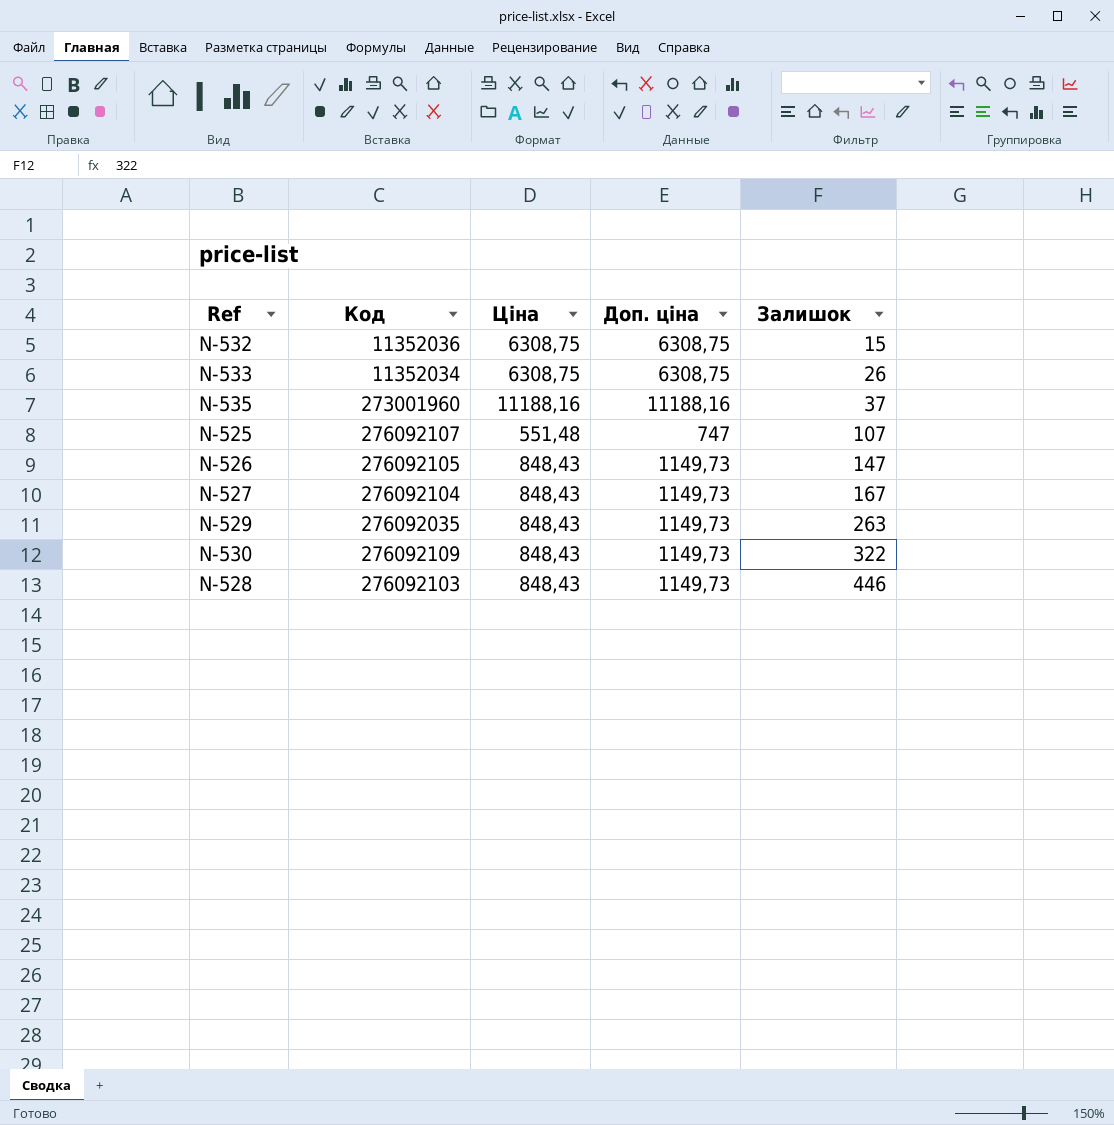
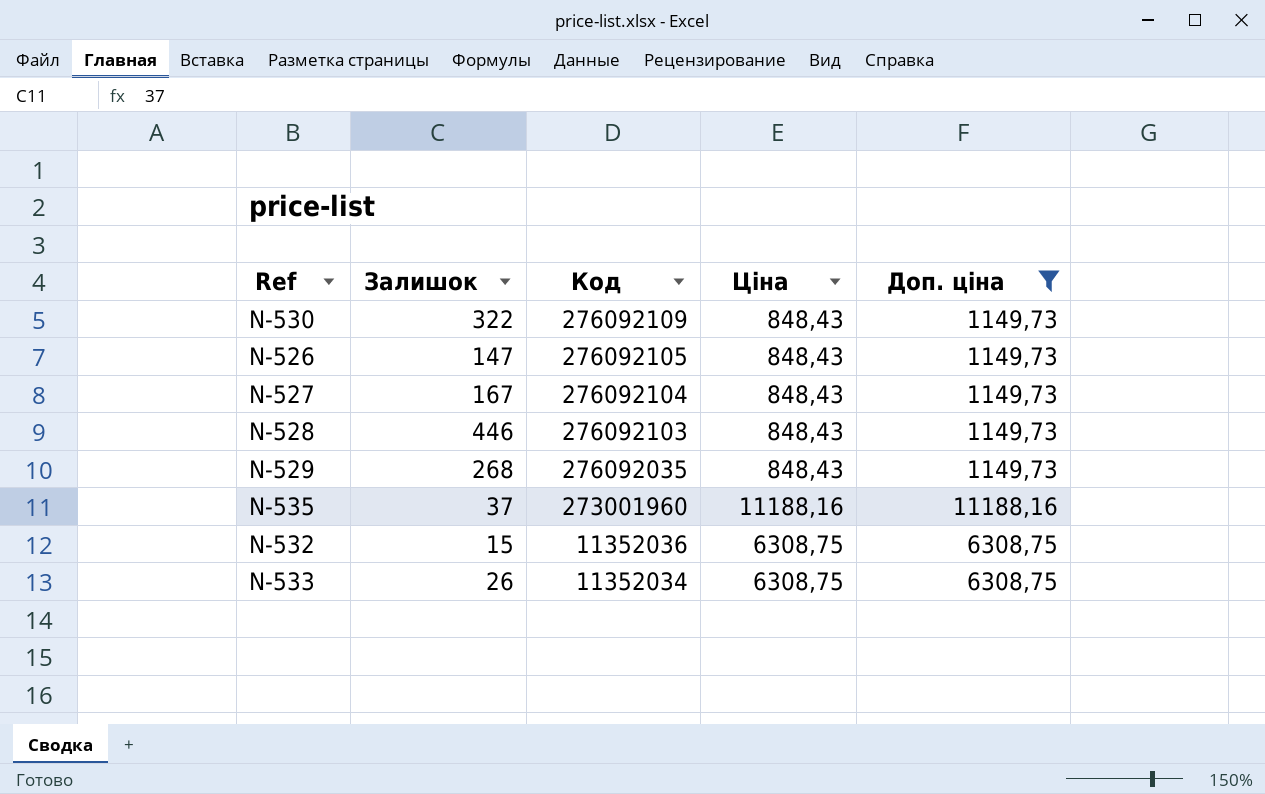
filter: none -> Доп. ціна != 747
row order: Залишок ascending -> Код descending
column Залишок | position: 5 -> 2
N-529 | Залишок: 263 -> 268

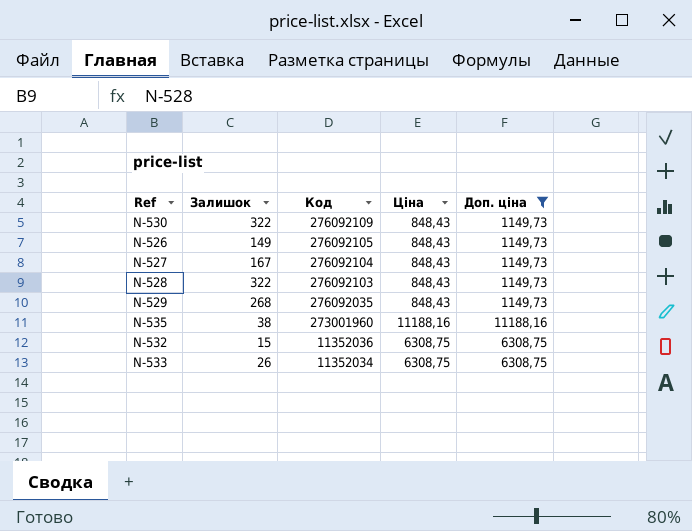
N-526 | Залишок: 147 -> 149
N-528 | Залишок: 446 -> 322
N-535 | Залишок: 37 -> 38

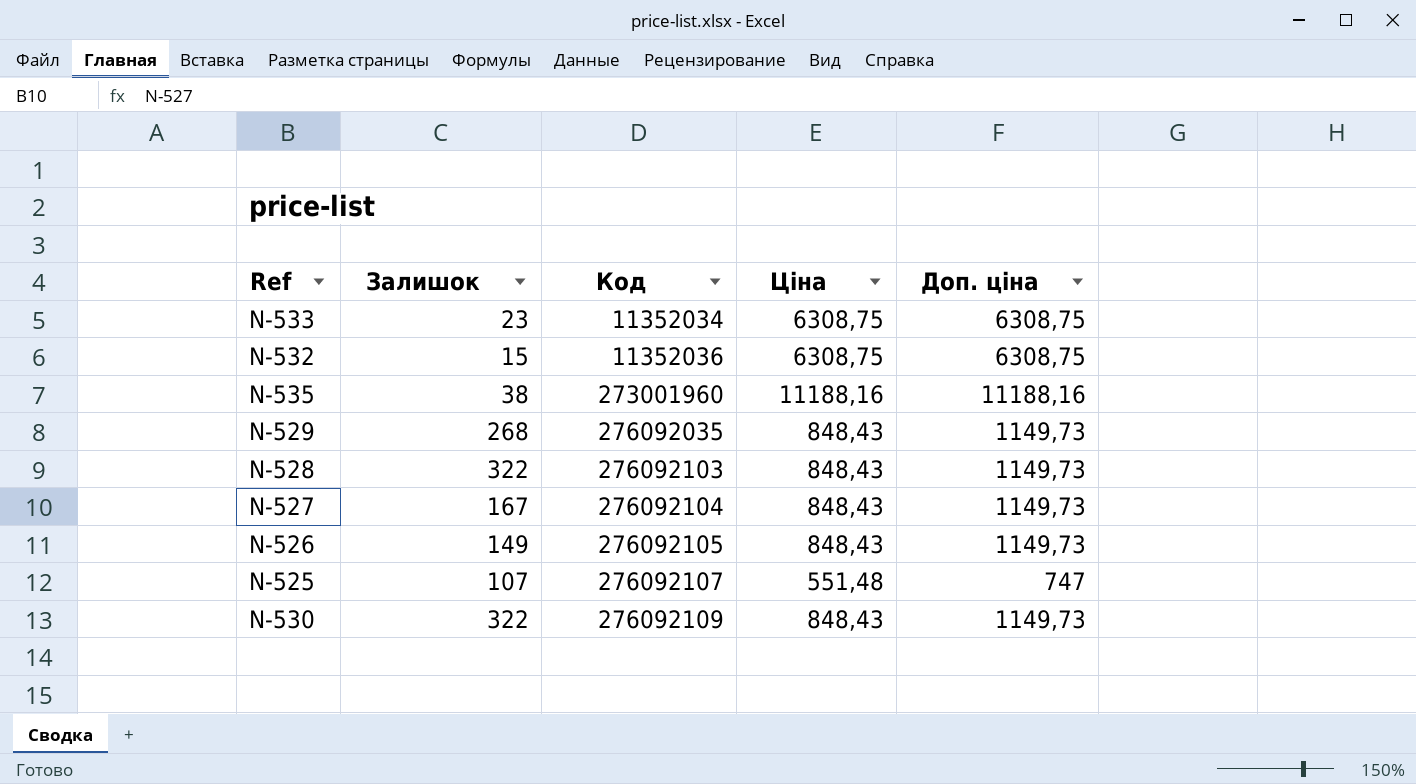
filter: Доп. ціна != 747 -> none
row order: Код descending -> Код ascending
N-533 | Залишок: 26 -> 23

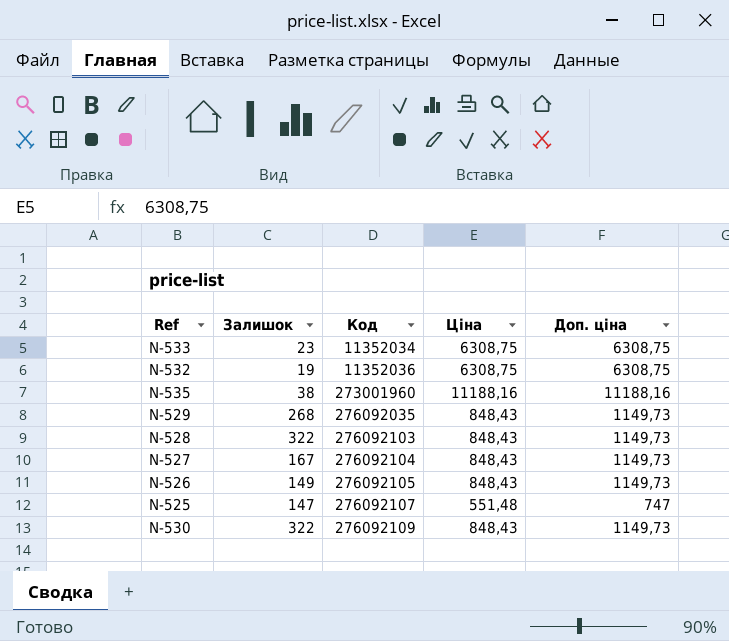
N-532 | Залишок: 15 -> 19
N-525 | Залишок: 107 -> 147

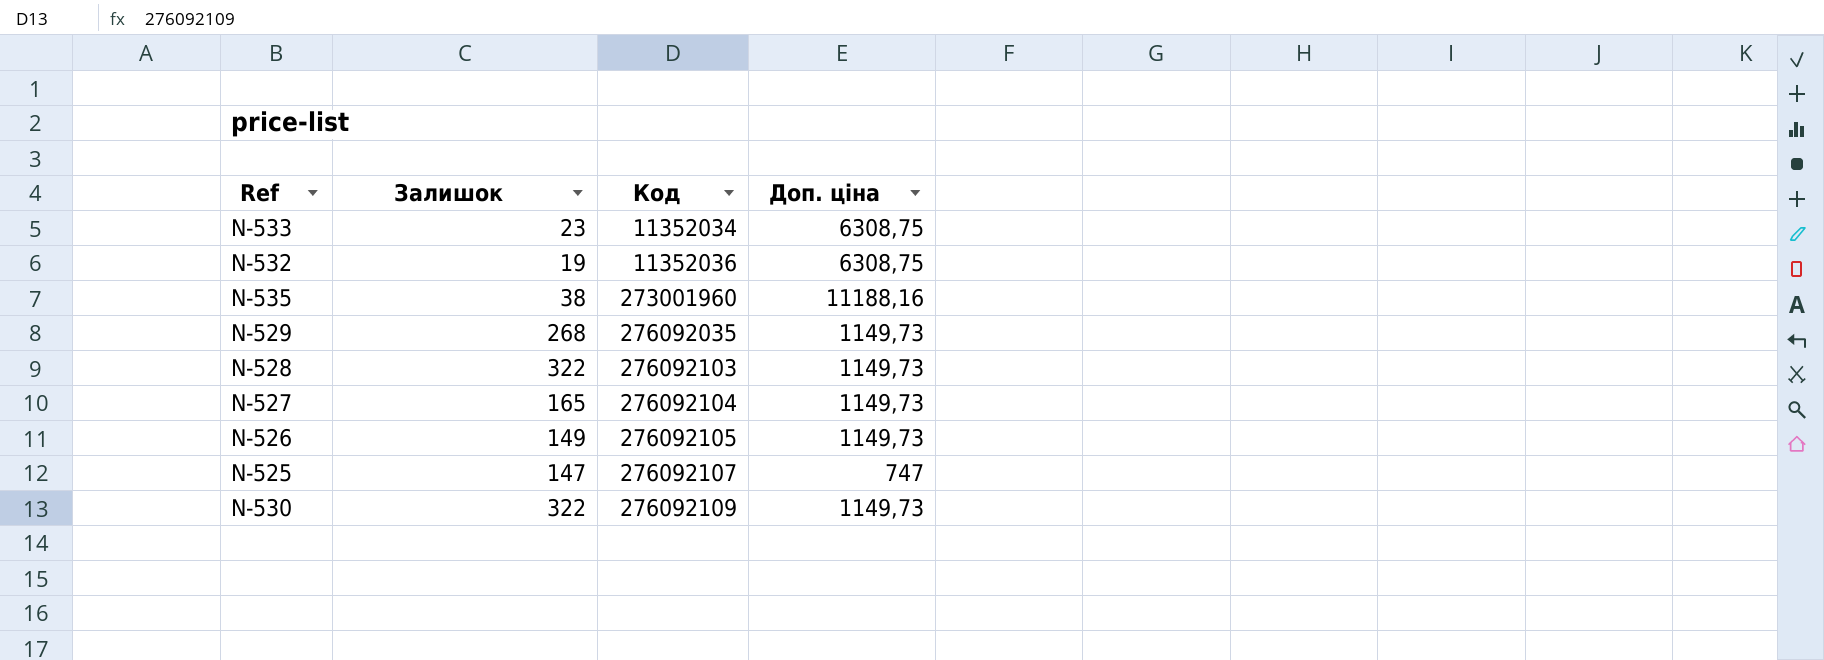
column Ціна | position: 4 -> none
N-527 | Залишок: 167 -> 165

